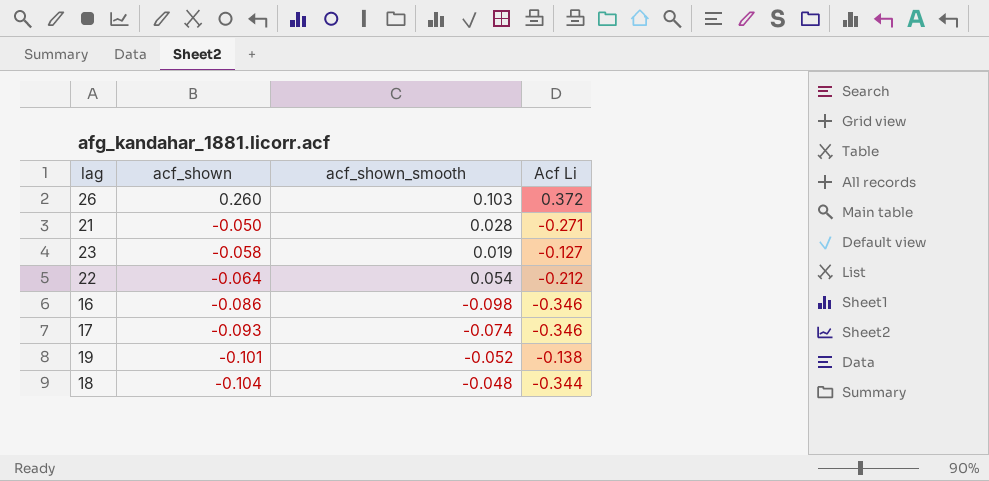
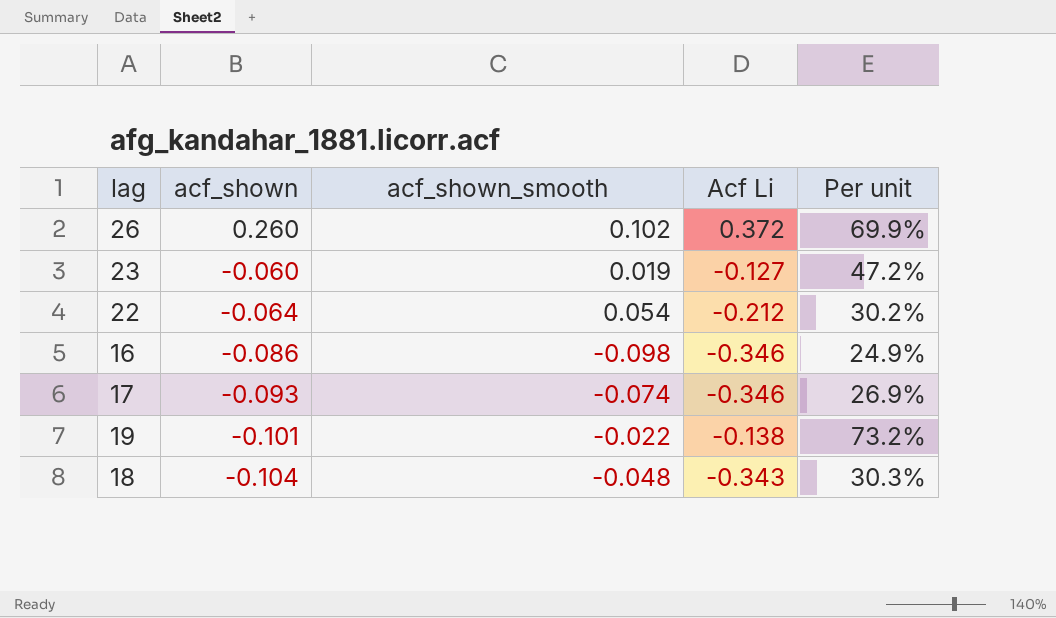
column Per unit | formula: none -> [acf_shown] / [Acf Li]
row 21: -0.050 | 0.028 | -0.271 -> none
26 | acf_shown_smooth: 0.103 -> 0.102
23 | acf_shown: -0.058 -> -0.060
19 | acf_shown_smooth: -0.052 -> -0.022
18 | Acf Li: -0.344 -> -0.343

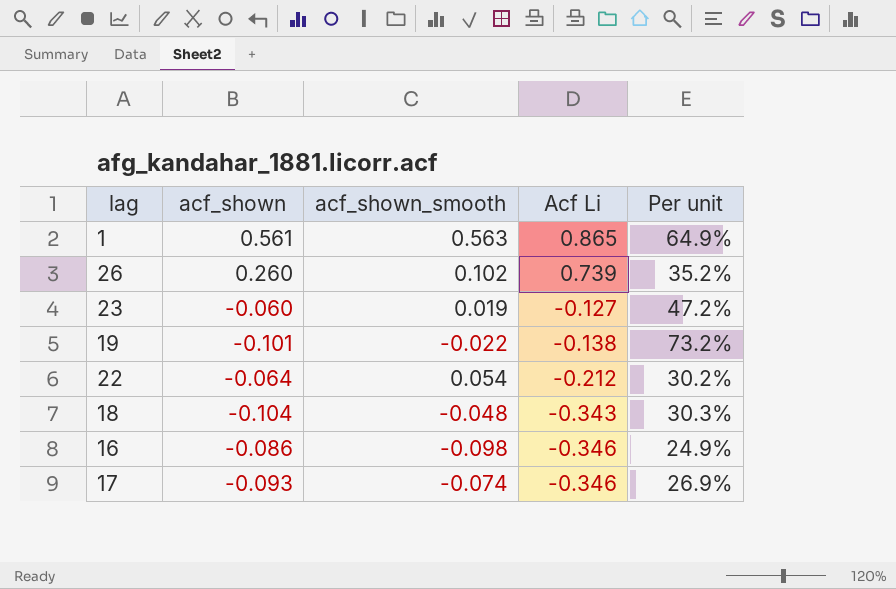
row order: acf_shown descending -> Acf Li descending
row 1: none -> 0.561 | 0.563 | 0.865 | 64.9%
26 | Acf Li: 0.372 -> 0.739
26 | Per unit: 69.9% -> 35.2%

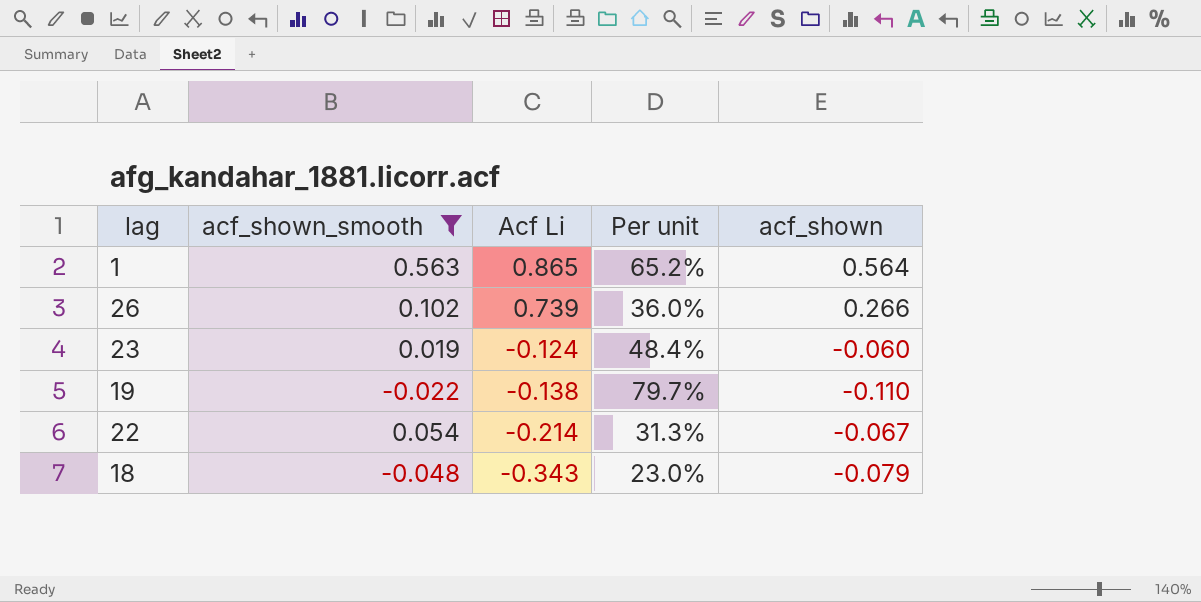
filter: none -> acf_shown_smooth >= -0.048
column acf_shown | position: 2 -> 5
1 | Per unit: 64.9% -> 65.2%
1 | acf_shown: 0.561 -> 0.564
26 | Per unit: 35.2% -> 36.0%
26 | acf_shown: 0.260 -> 0.266
23 | Acf Li: -0.127 -> -0.124
23 | Per unit: 47.2% -> 48.4%
19 | Per unit: 73.2% -> 79.7%
19 | acf_shown: -0.101 -> -0.110
22 | Acf Li: -0.212 -> -0.214
22 | Per unit: 30.2% -> 31.3%
22 | acf_shown: -0.064 -> -0.067
18 | Per unit: 30.3% -> 23.0%
18 | acf_shown: -0.104 -> -0.079

